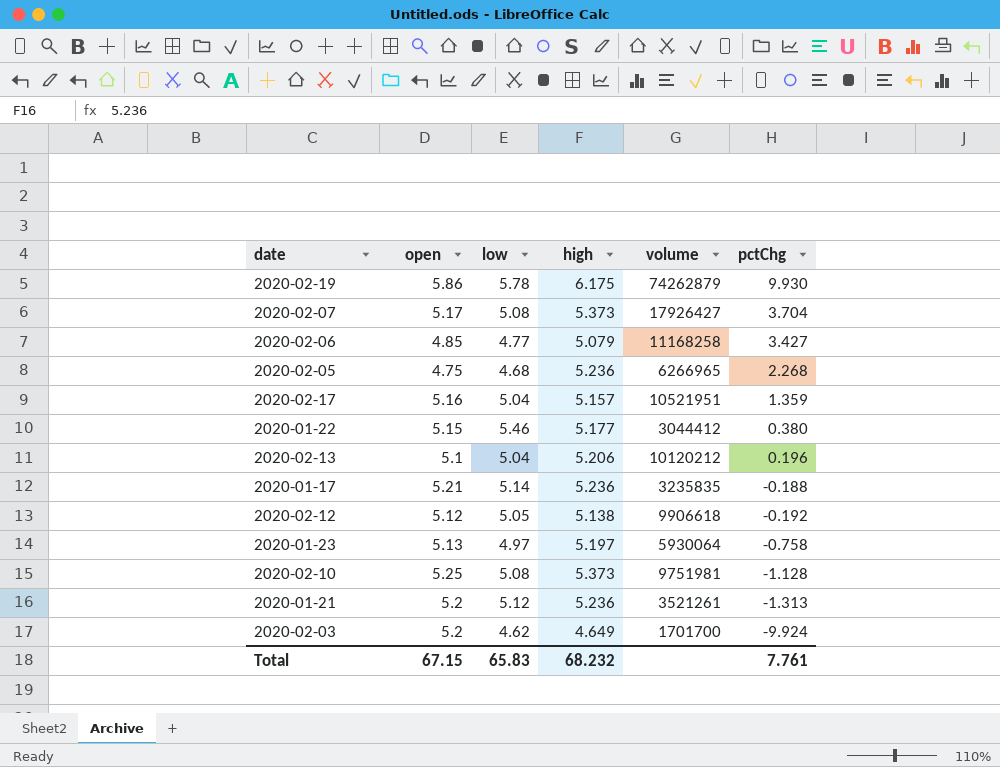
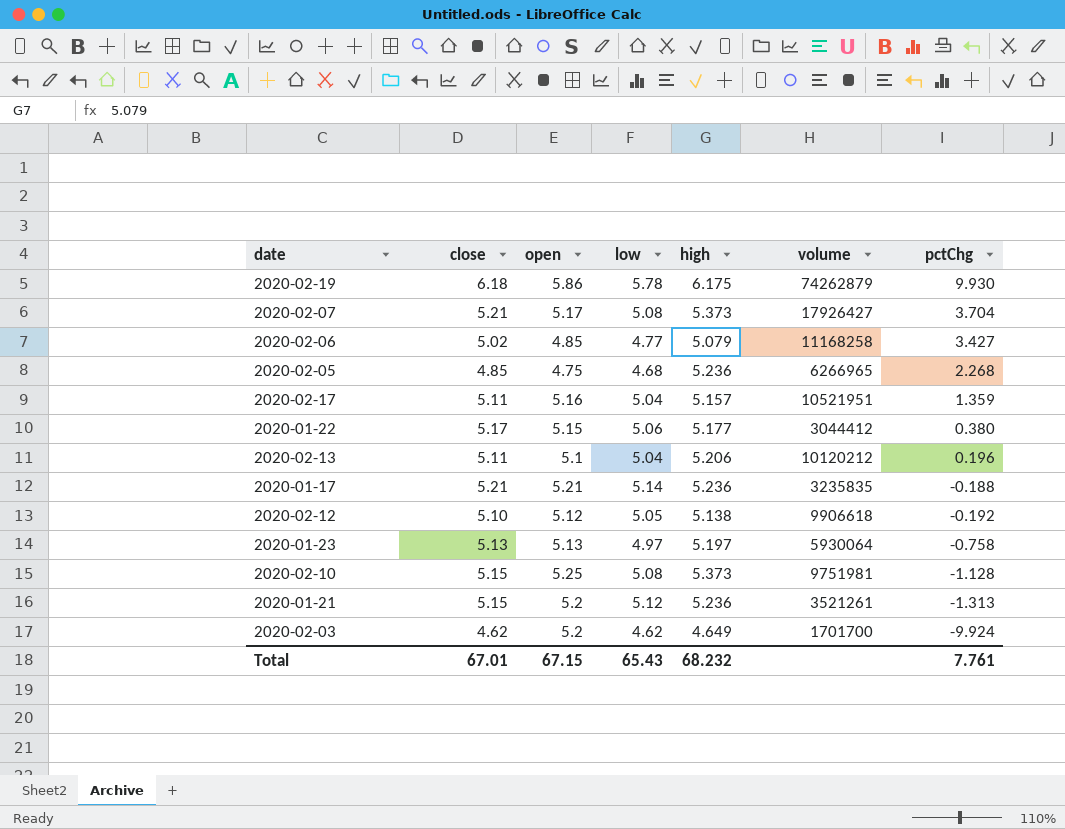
column close | position: none -> 2
2020-01-22 | low: 5.46 -> 5.06
Total | low: 65.83 -> 65.43

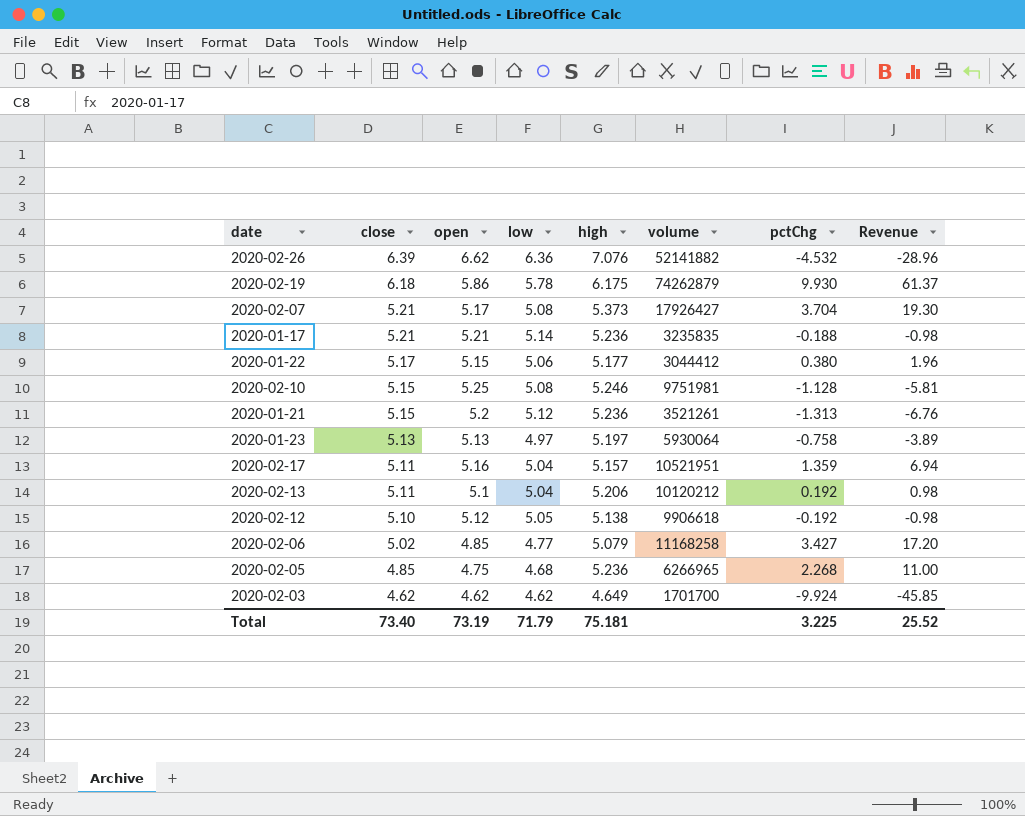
row order: pctChg descending -> close descending
column Revenue | formula: none -> [close] * [pctChg]
row 2020-02-26: none -> 6.39 | 6.62 | 6.36 | 7.076 | 52141882 | -4.532 | -28.96
2020-02-10 | high: 5.373 -> 5.246
2020-02-13 | pctChg: 0.196 -> 0.192
2020-02-03 | open: 5.2 -> 4.62
Total | close: 67.01 -> 73.40
Total | open: 67.15 -> 73.19
Total | low: 65.43 -> 71.79
Total | high: 68.232 -> 75.181
Total | pctChg: 7.761 -> 3.225

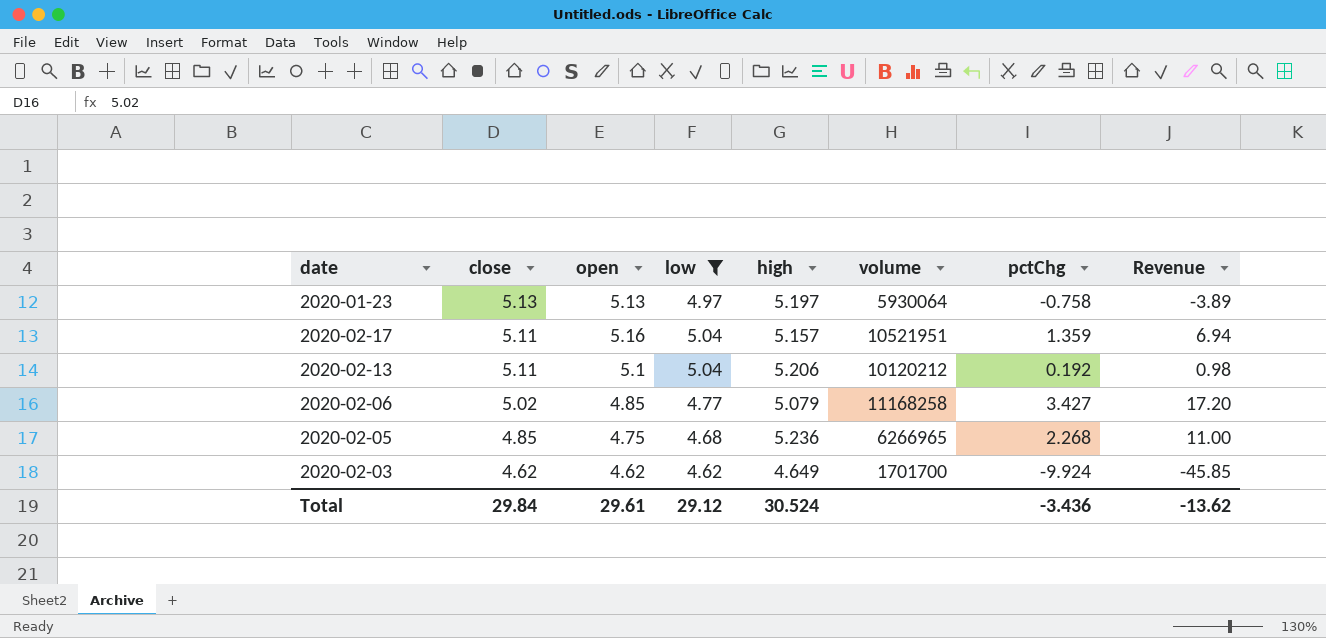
filter: none -> low <= 5.04
Total | close: 73.40 -> 29.84
Total | open: 73.19 -> 29.61
Total | low: 71.79 -> 29.12
Total | high: 75.181 -> 30.524
Total | pctChg: 3.225 -> -3.436
Total | Revenue: 25.52 -> -13.62

